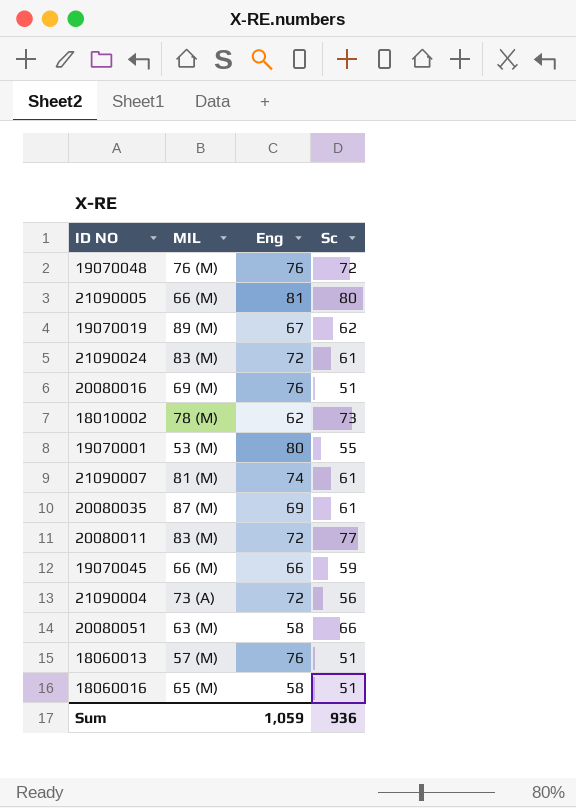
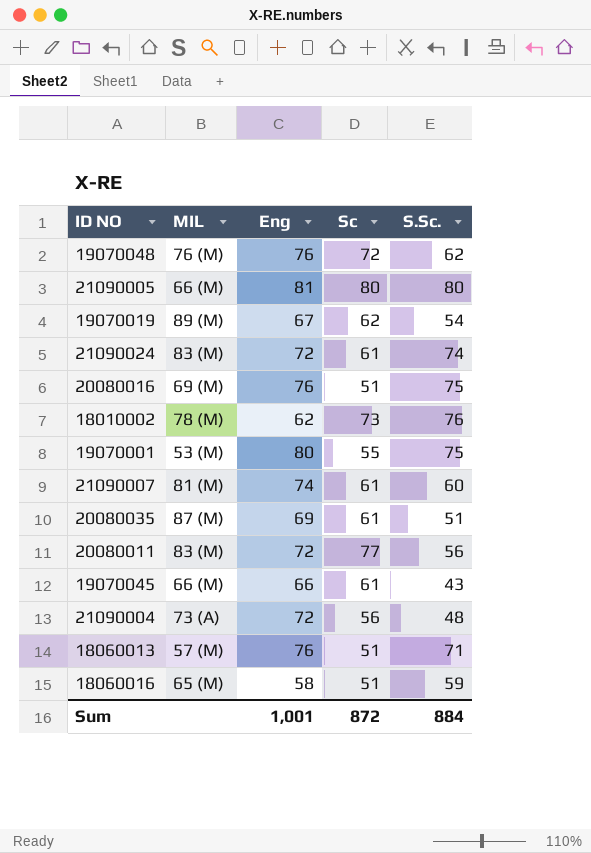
column S.Sc. | position: none -> 5
row 20080051: 63 (M) | 58 | 66 -> none
19070045 | Sc: 59 -> 61
Sum | Eng: 1,059 -> 1,001
Sum | Sc: 936 -> 872

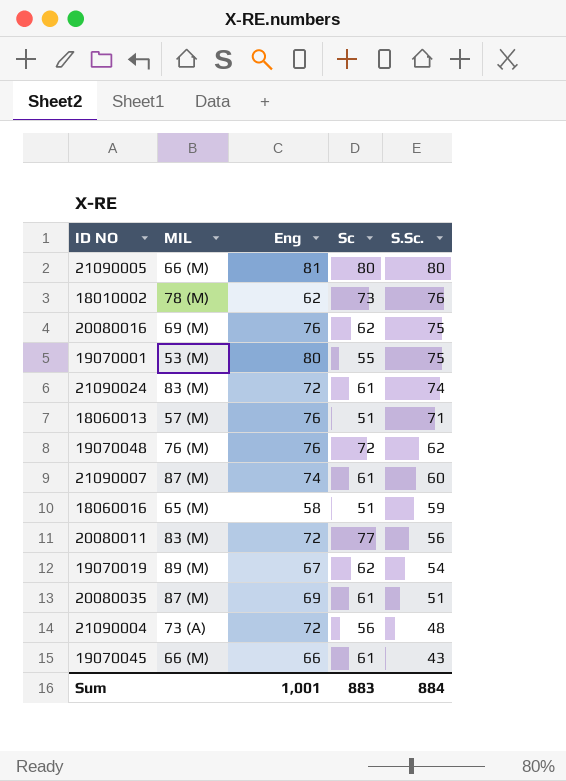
row order: none -> S.Sc. descending
20080016 | Sc: 51 -> 62
21090007 | MIL: 81 (M) -> 87 (M)
Sum | Sc: 872 -> 883

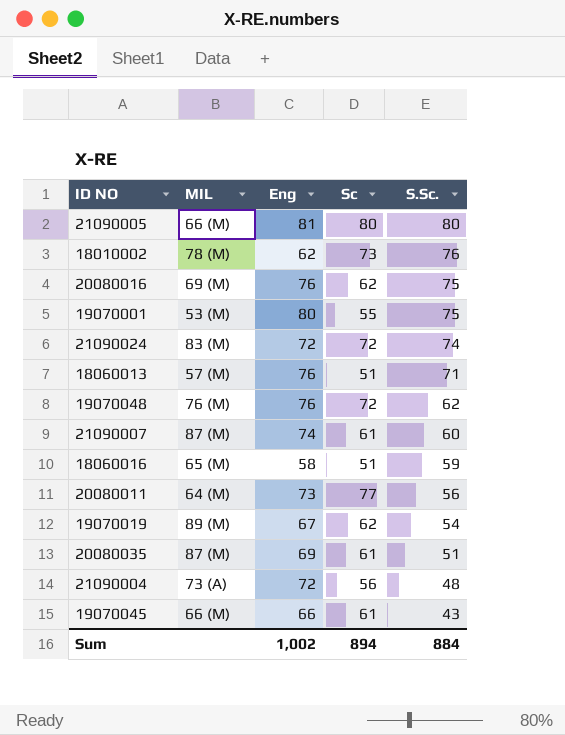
21090024 | Sc: 61 -> 72
20080011 | MIL: 83 (M) -> 64 (M)
20080011 | Eng: 72 -> 73
Sum | Eng: 1,001 -> 1,002
Sum | Sc: 883 -> 894

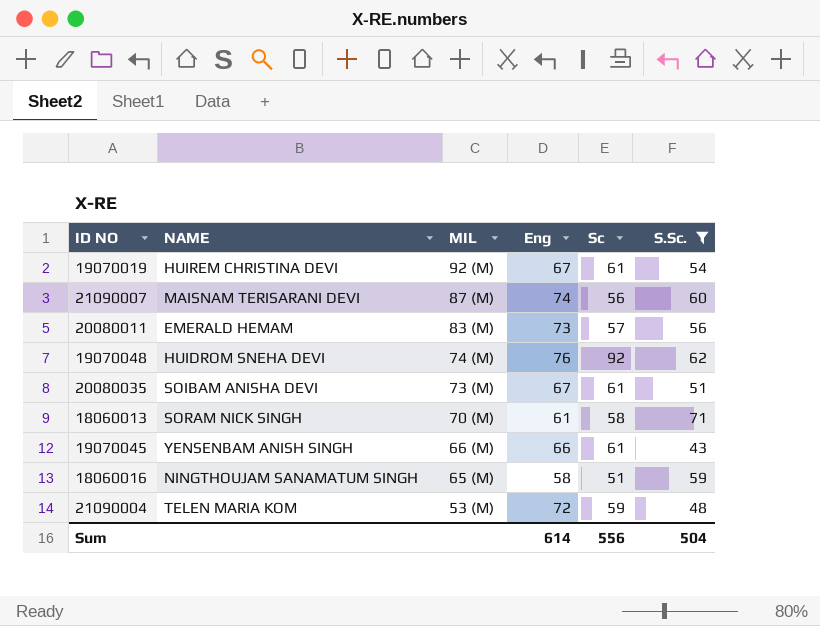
filter: none -> S.Sc. <= 71
row order: S.Sc. descending -> MIL descending
column NAME | position: none -> 2
19070019 | MIL: 89 (M) -> 92 (M)
19070019 | Sc: 62 -> 61
21090007 | Sc: 61 -> 56
20080011 | MIL: 64 (M) -> 83 (M)
20080011 | Sc: 77 -> 57
19070048 | MIL: 76 (M) -> 74 (M)
19070048 | Sc: 72 -> 92
20080035 | MIL: 87 (M) -> 73 (M)
20080035 | Eng: 69 -> 67
18060013 | MIL: 57 (M) -> 70 (M)
18060013 | Eng: 76 -> 61
18060013 | Sc: 51 -> 58
21090004 | MIL: 73 (A) -> 53 (M)
21090004 | Sc: 56 -> 59
Sum | Eng: 1,002 -> 614
Sum | Sc: 894 -> 556
Sum | S.Sc.: 884 -> 504

